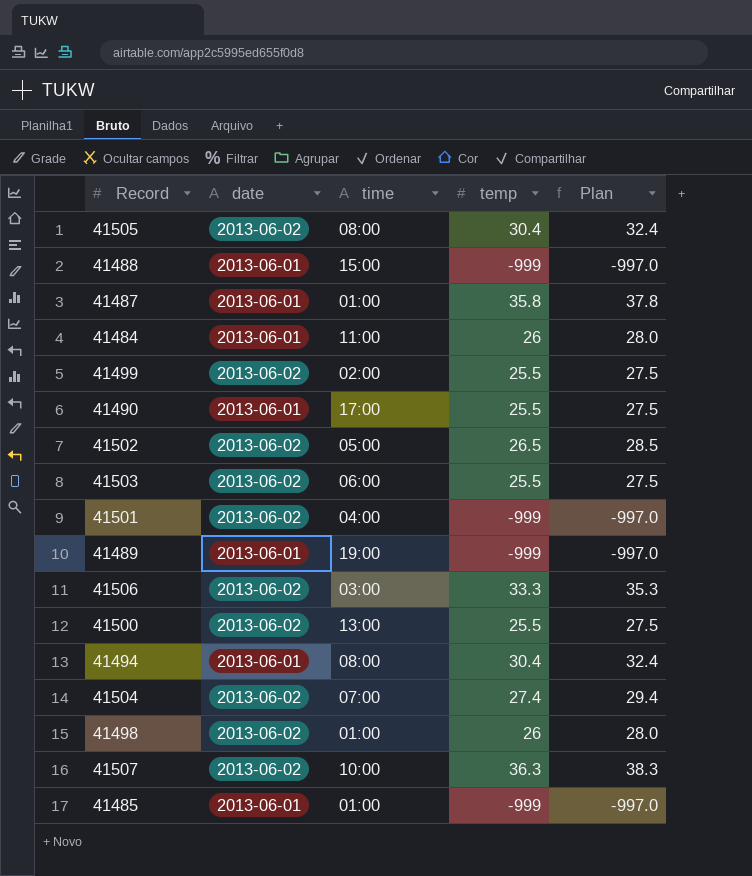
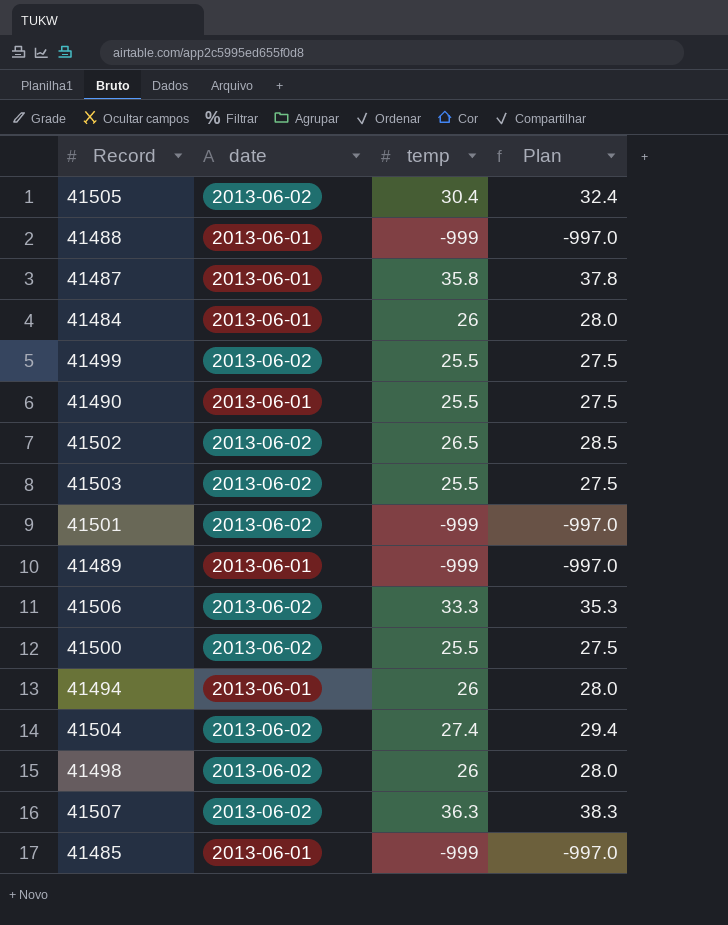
column time | position: 3 -> none
41494 | temp: 30.4 -> 26
41494 | Plan: 32.4 -> 28.0

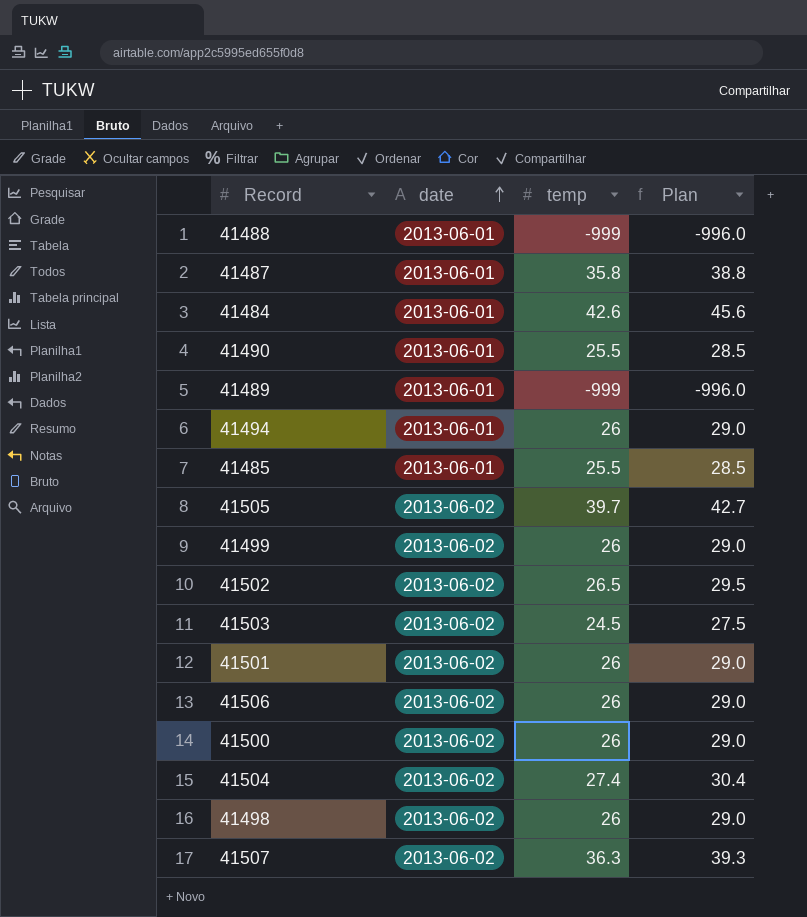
row order: none -> date ascending
column Plan | formula: [temp] + 2 -> [temp] + 3
41484 | temp: 26 -> 42.6
41485 | temp: -999 -> 25.5
41505 | temp: 30.4 -> 39.7
41499 | temp: 25.5 -> 26
41503 | temp: 25.5 -> 24.5
41501 | temp: -999 -> 26
41506 | temp: 33.3 -> 26
41500 | temp: 25.5 -> 26

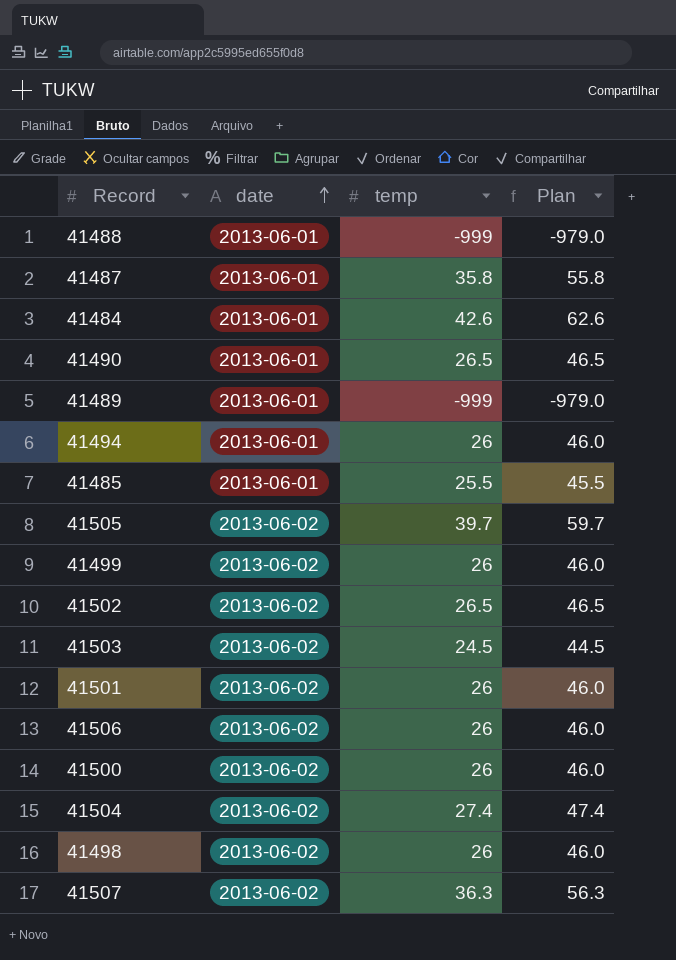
column Plan | formula: [temp] + 3 -> [temp] + 20
41490 | temp: 25.5 -> 26.5

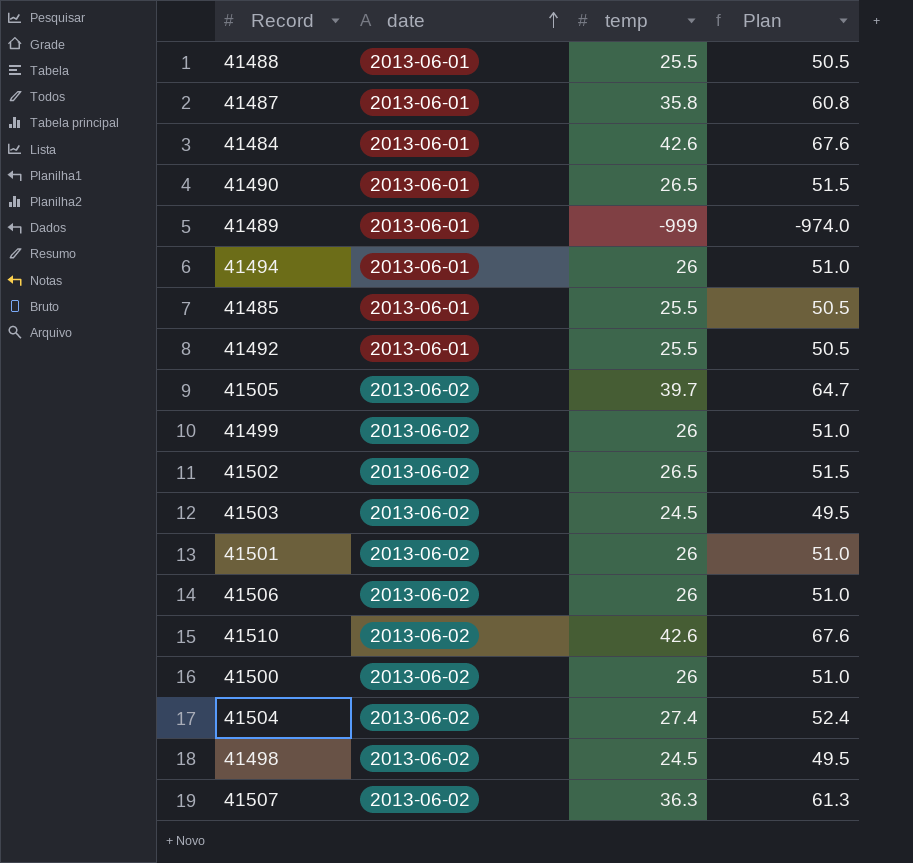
column Plan | formula: [temp] + 20 -> [temp] + 25
41488 | temp: -999 -> 25.5
row 41492: none -> 2013-06-01 | 25.5 | 50.5
row 41510: none -> 2013-06-02 | 42.6 | 67.6
41498 | temp: 26 -> 24.5

